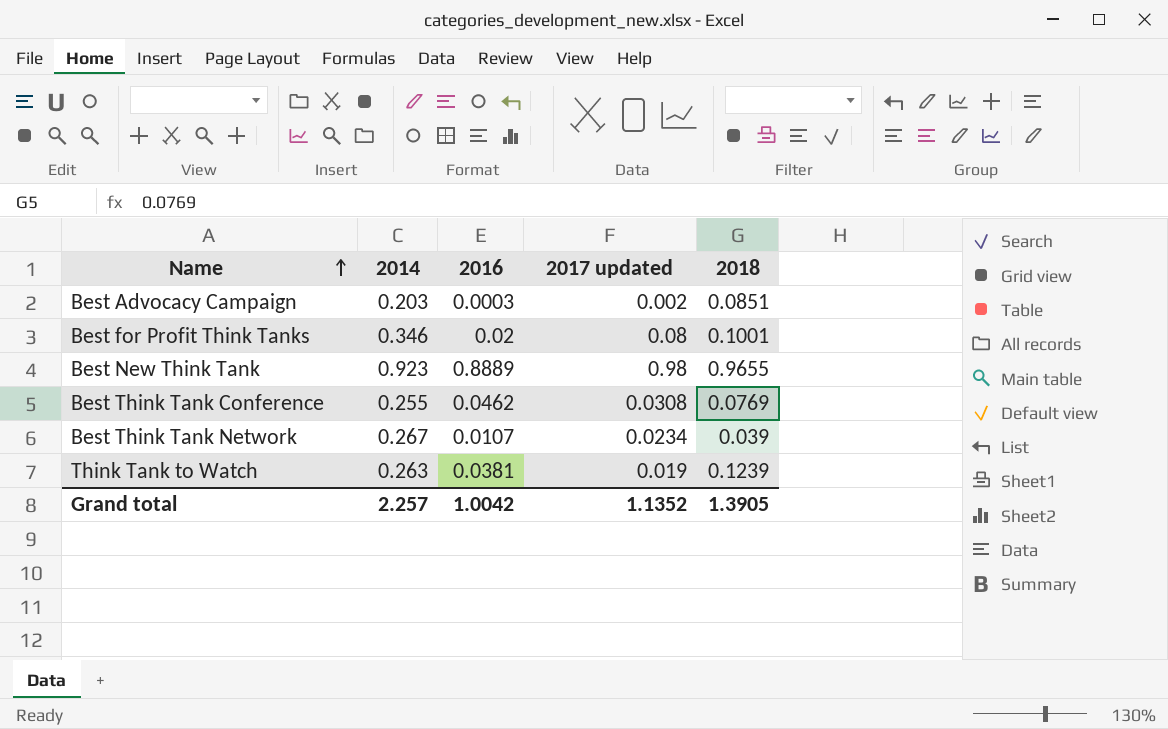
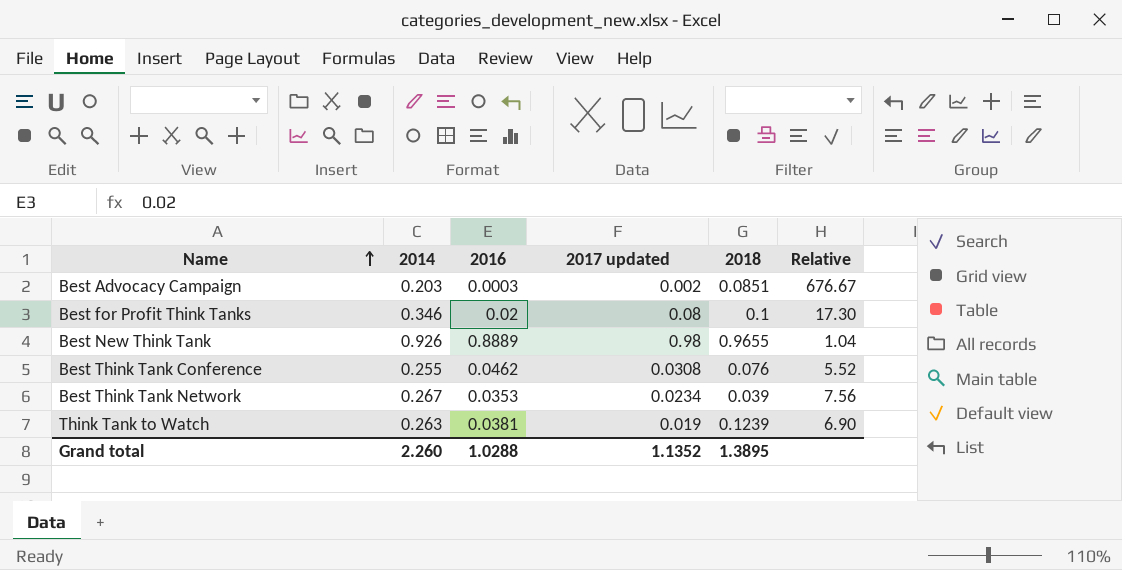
column Relative | formula: none -> [2014] / [2016]
Best for Profit Think Tanks | 2018: 0.1001 -> 0.1
Best New Think Tank | 2014: 0.923 -> 0.926
Best Think Tank Conference | 2018: 0.0769 -> 0.076
Best Think Tank Network | 2016: 0.0107 -> 0.0353
Grand total | 2014: 2.257 -> 2.260
Grand total | 2016: 1.0042 -> 1.0288
Grand total | 2018: 1.3905 -> 1.3895

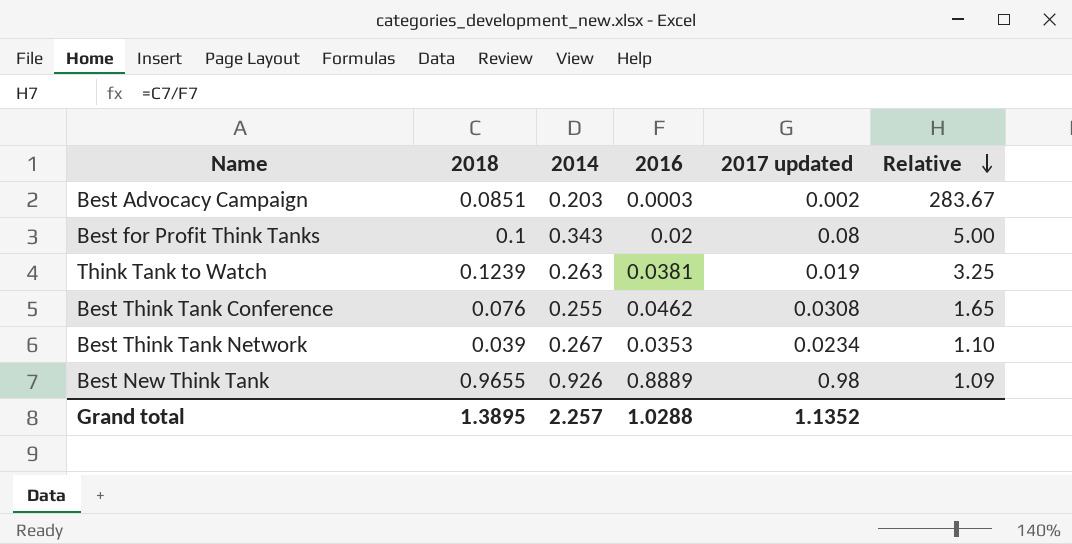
row order: Name ascending -> Relative descending
column 2018 | position: 5 -> 2
column Relative | formula: [2014] / [2016] -> [2018] / [2016]
Best for Profit Think Tanks | 2014: 0.346 -> 0.343
Grand total | 2014: 2.260 -> 2.257

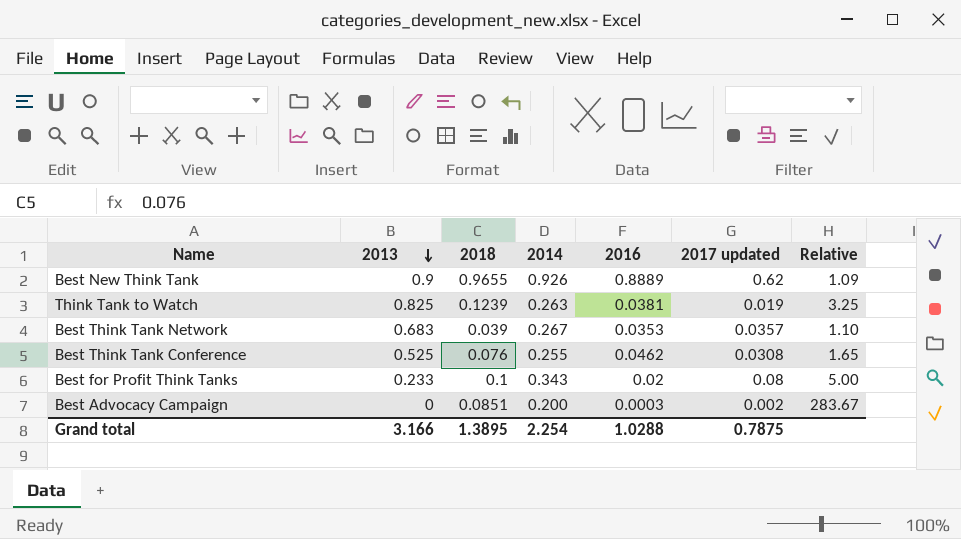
row order: Relative descending -> 2013 descending
column 2013 | position: none -> 2
Best New Think Tank | 2017 updated: 0.98 -> 0.62
Best Think Tank Network | 2017 updated: 0.0234 -> 0.0357
Best Advocacy Campaign | 2014: 0.203 -> 0.200
Grand total | 2014: 2.257 -> 2.254
Grand total | 2017 updated: 1.1352 -> 0.7875

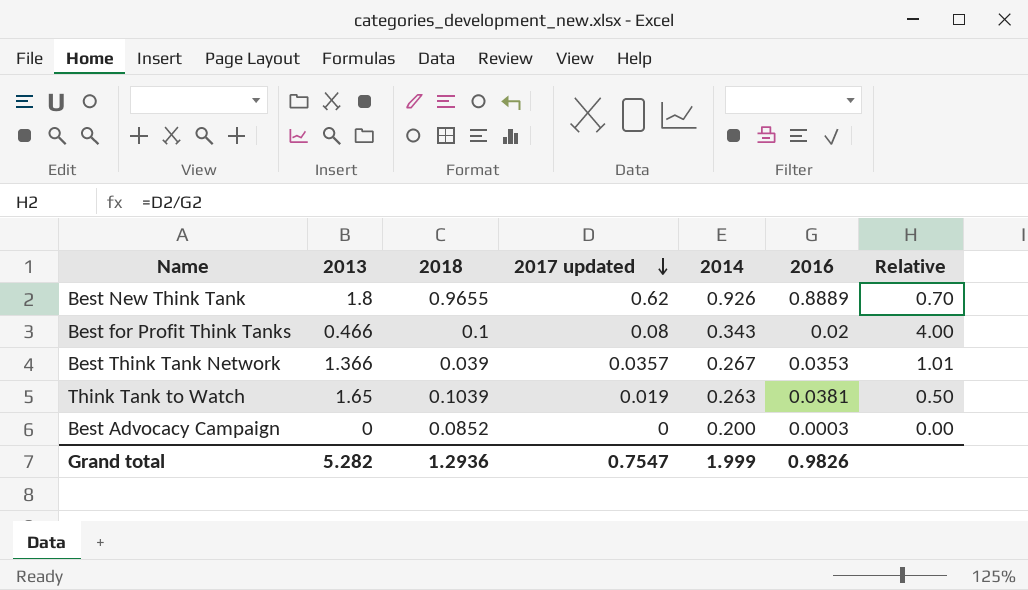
row order: 2013 descending -> 2017 updated descending
column 2017 updated | position: 6 -> 4
column Relative | formula: [2018] / [2016] -> [2017 updated] / [2016]
row Best Think Tank Conference: 0.525 | 0.076 | 0.255 | 0.0462 | 0.0308 | 1.65 -> none
Best New Think Tank | 2013: 0.9 -> 1.8
Best for Profit Think Tanks | 2013: 0.233 -> 0.466
Best Think Tank Network | 2013: 0.683 -> 1.366
Think Tank to Watch | 2013: 0.825 -> 1.65
Think Tank to Watch | 2018: 0.1239 -> 0.1039
Best Advocacy Campaign | 2018: 0.0851 -> 0.0852
Best Advocacy Campaign | 2017 updated: 0.002 -> 0
Grand total | 2013: 3.166 -> 5.282
Grand total | 2018: 1.3895 -> 1.2936
Grand total | 2017 updated: 0.7875 -> 0.7547
Grand total | 2014: 2.254 -> 1.999
Grand total | 2016: 1.0288 -> 0.9826

